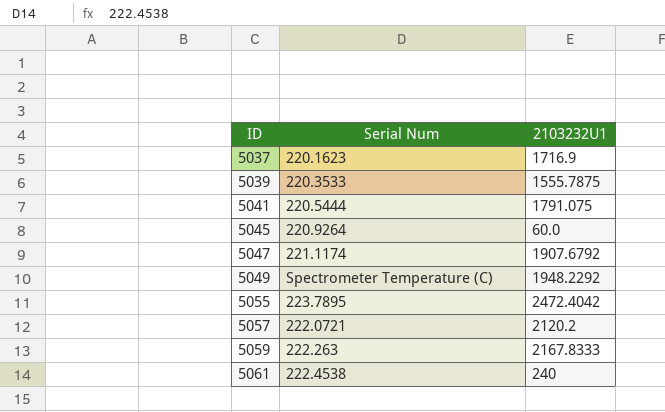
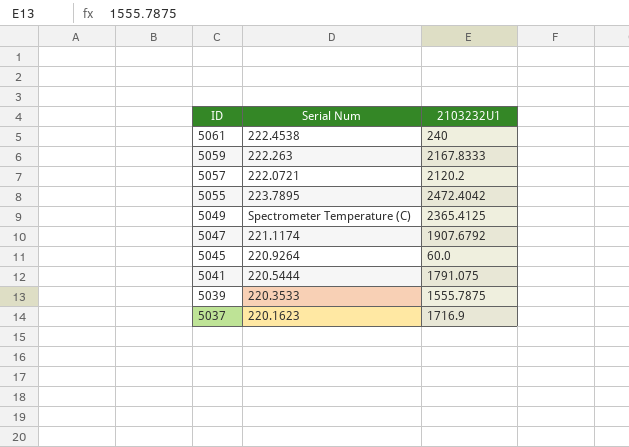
row order: ID ascending -> ID descending
5049 | 2103232U1: 1948.2292 -> 2365.4125

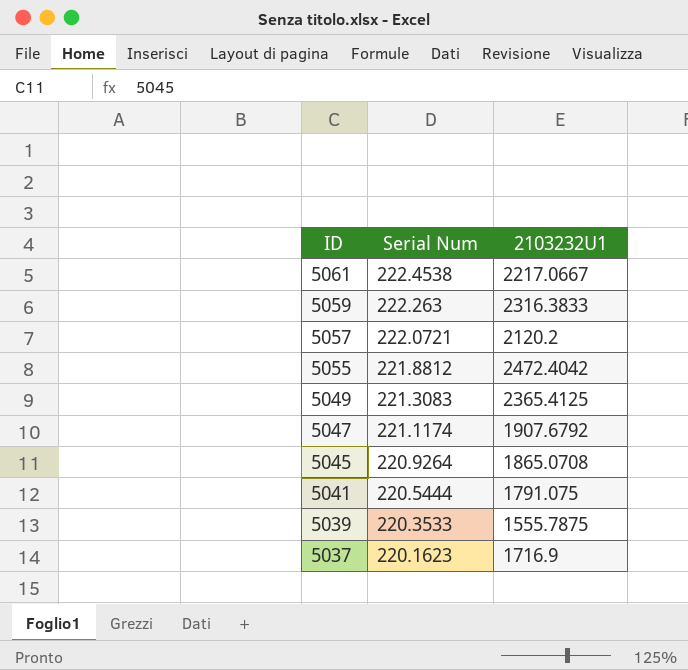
5061 | 2103232U1: 240 -> 2217.0667
5059 | 2103232U1: 2167.8333 -> 2316.3833
5055 | Serial Num: 223.7895 -> 221.8812
5049 | Serial Num: Spectrometer Temperature (C) -> 221.3083
5045 | 2103232U1: 60.0 -> 1865.0708

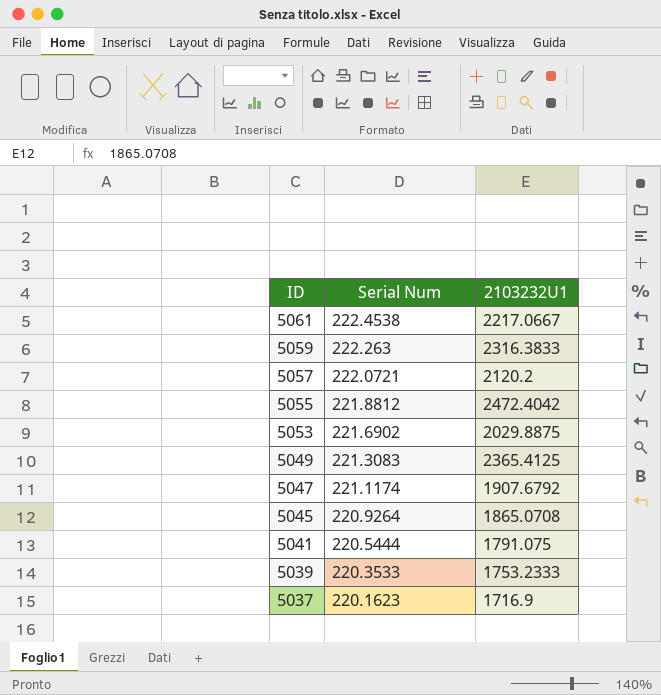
row 5053: none -> 221.6902 | 2029.8875
5039 | 2103232U1: 1555.7875 -> 1753.2333

